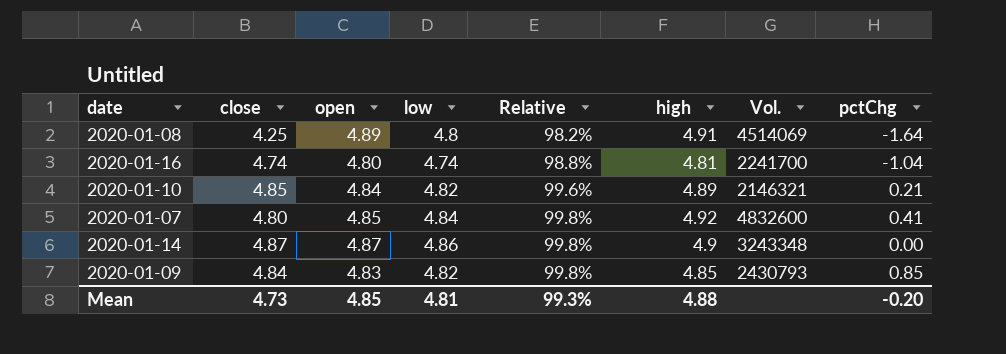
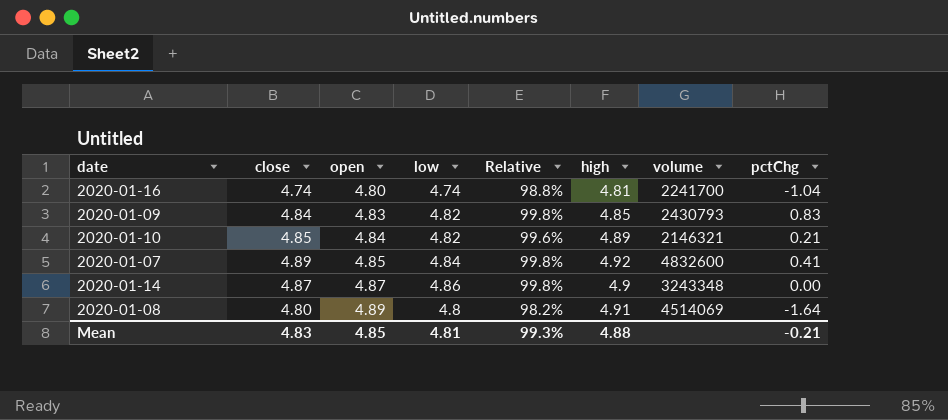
row order: Relative ascending -> open ascending
column name: Vol. -> volume
2020-01-09 | pctChg: 0.85 -> 0.83
2020-01-07 | close: 4.80 -> 4.89
2020-01-08 | close: 4.25 -> 4.80
Mean | close: 4.73 -> 4.83
Mean | pctChg: -0.20 -> -0.21

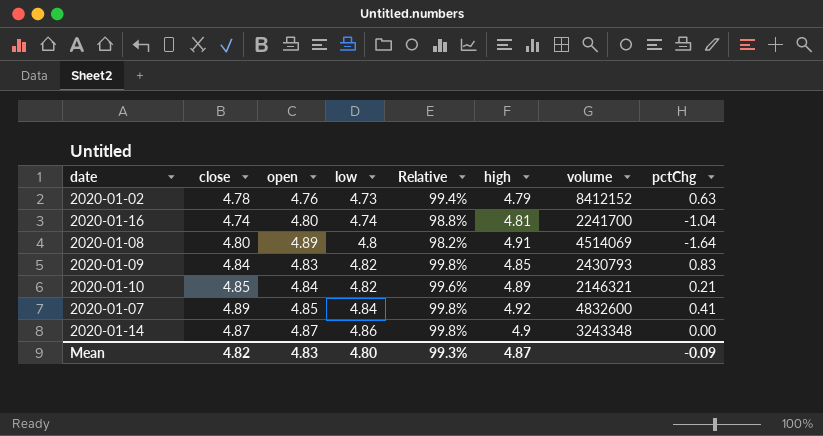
row order: open ascending -> low ascending
row 2020-01-02: none -> 4.78 | 4.76 | 4.73 | 99.4% | 4.79 | 8412152 | 0.63
Mean | close: 4.83 -> 4.82
Mean | open: 4.85 -> 4.83
Mean | low: 4.81 -> 4.80
Mean | high: 4.88 -> 4.87
Mean | pctChg: -0.21 -> -0.09

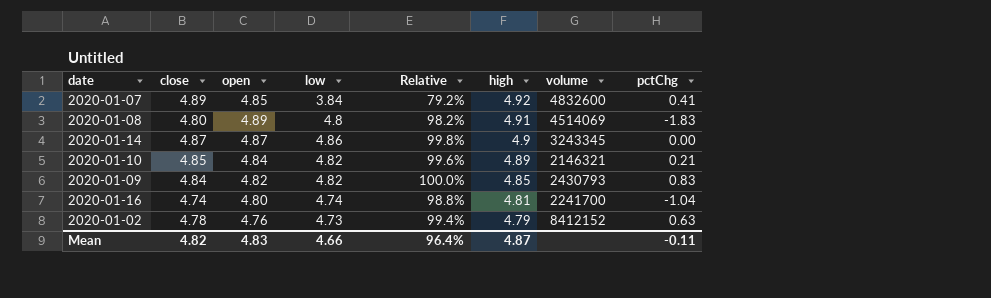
row order: low ascending -> high descending
2020-01-07 | low: 4.84 -> 3.84
2020-01-07 | Relative: 99.8% -> 79.2%
2020-01-08 | pctChg: -1.64 -> -1.83
2020-01-14 | volume: 3243348 -> 3243345
2020-01-09 | open: 4.83 -> 4.82
2020-01-09 | Relative: 99.8% -> 100.0%
Mean | low: 4.80 -> 4.66
Mean | Relative: 99.3% -> 96.4%
Mean | pctChg: -0.09 -> -0.11

